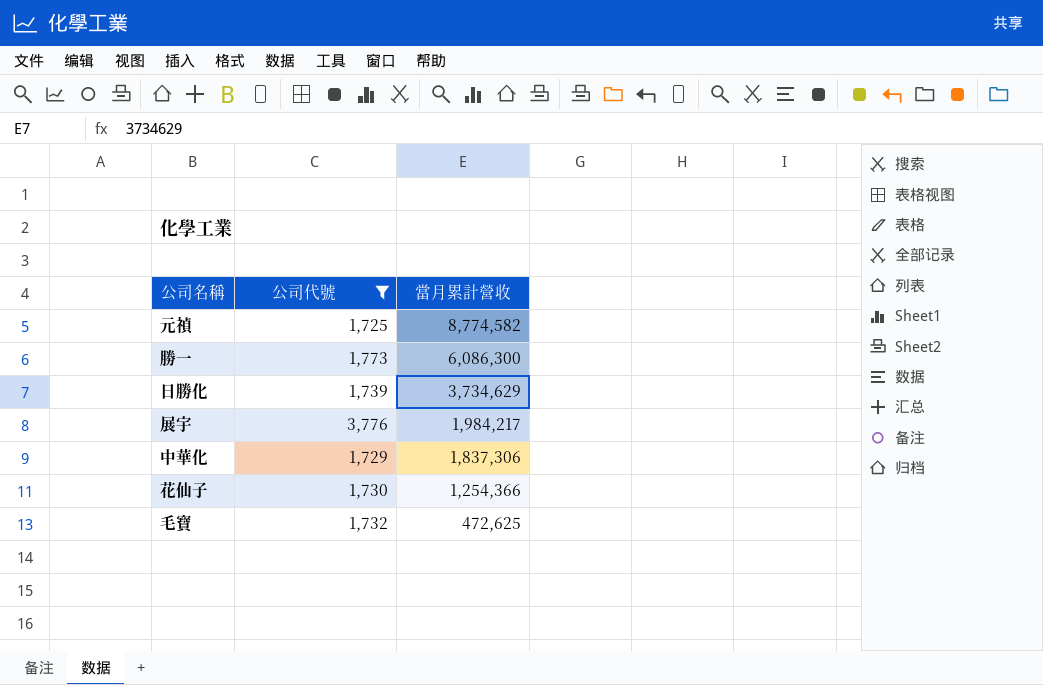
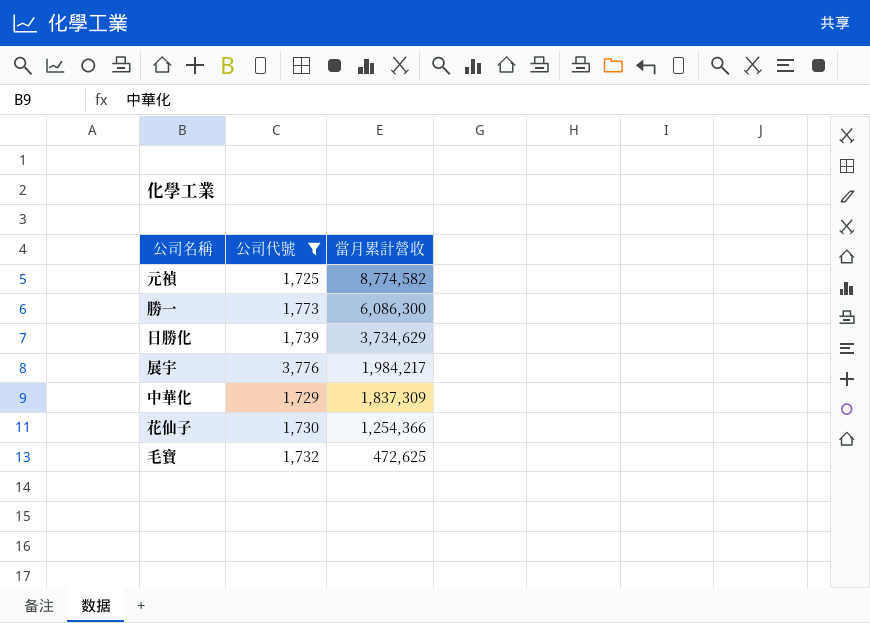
中華化 | 當月累計營收: 1,837,306 -> 1,837,309

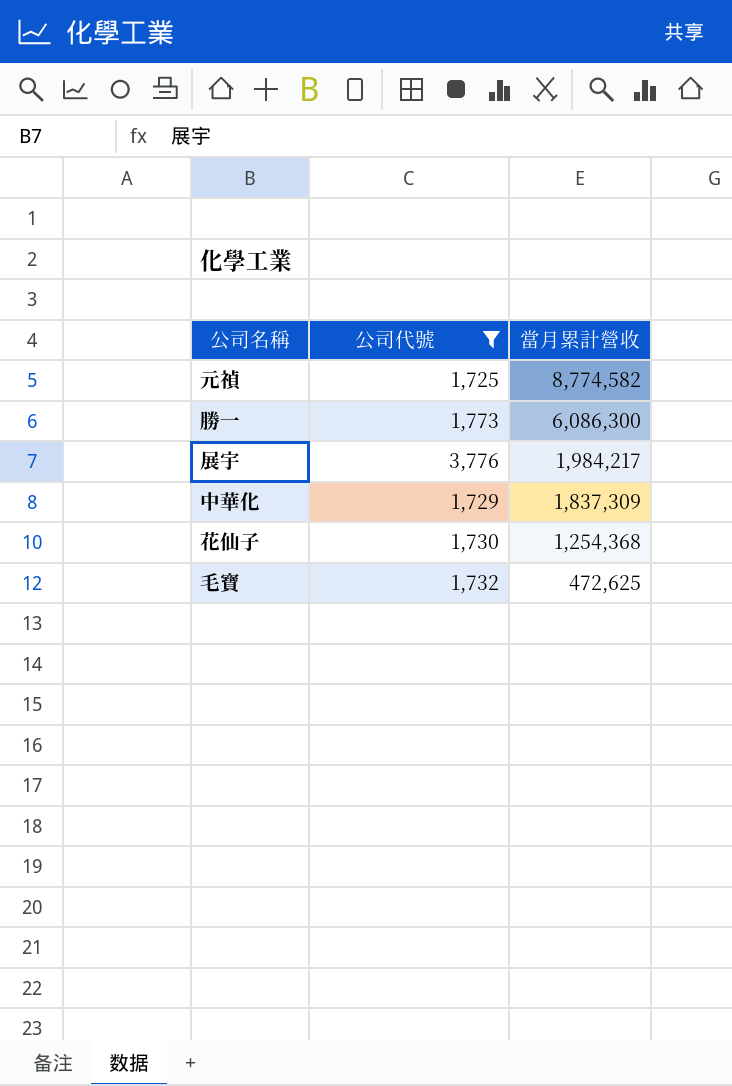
row 日勝化: 1,739 | 3,734,629 -> none
花仙子 | 當月累計營收: 1,254,366 -> 1,254,368

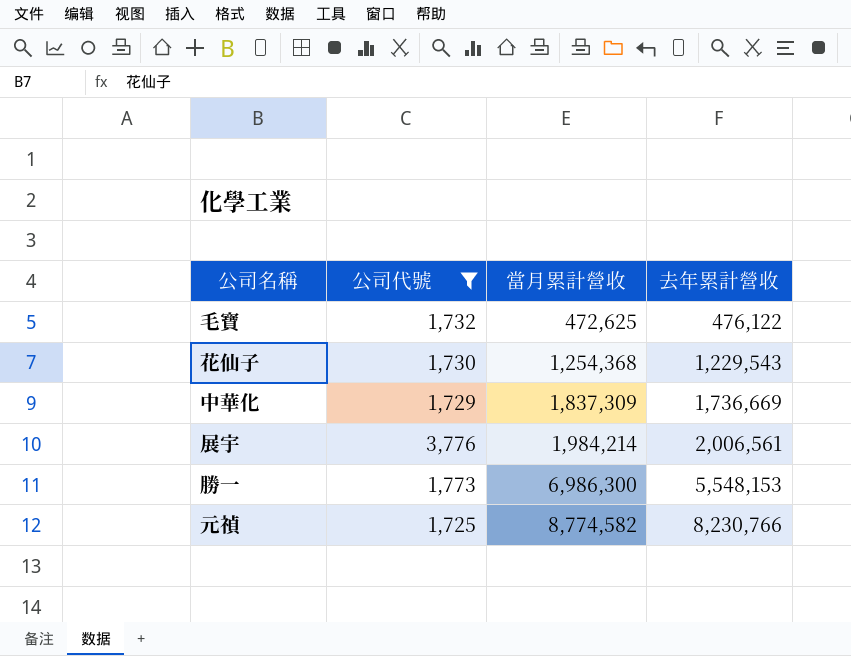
row order: 當月累計營收 descending -> 當月累計營收 ascending
column 去年累計營收 | position: none -> 4
展宇 | 當月累計營收: 1,984,217 -> 1,984,214
勝一 | 當月累計營收: 6,086,300 -> 6,986,300

